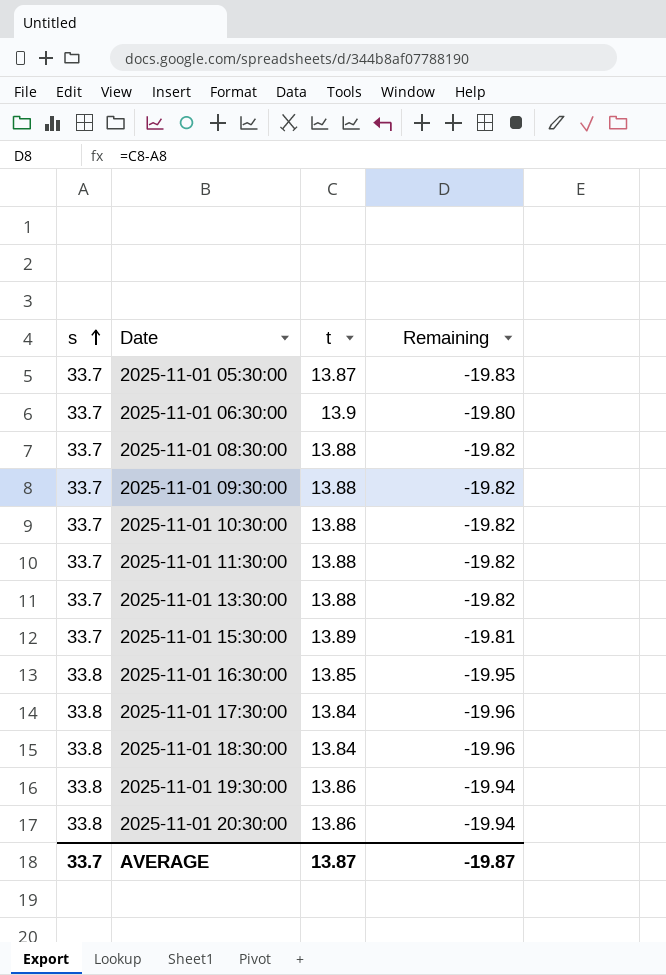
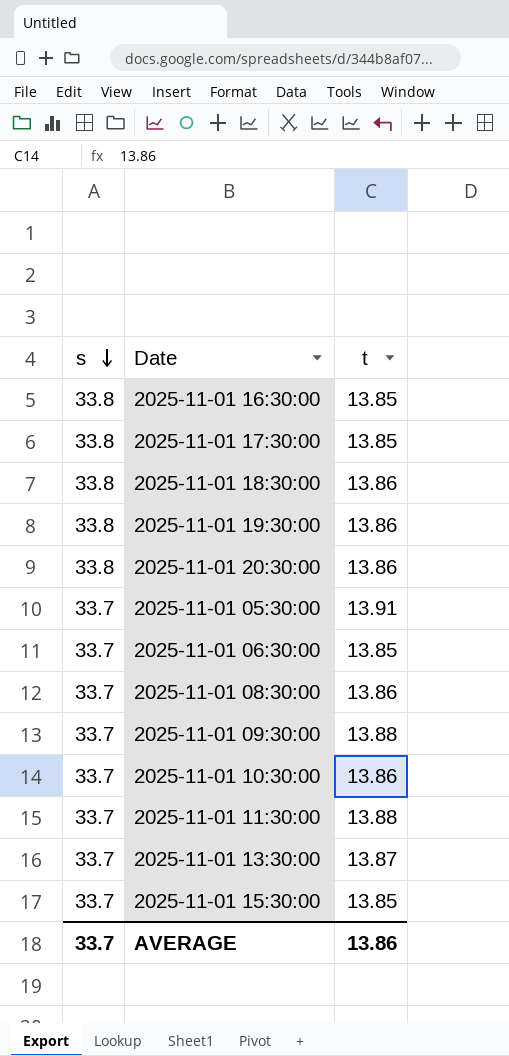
row order: s ascending -> s descending
column Remaining | formula: [t] - [s] -> none
2025-11-01 17:30:00 | t: 13.84 -> 13.85
2025-11-01 18:30:00 | t: 13.84 -> 13.86
2025-11-01 05:30:00 | t: 13.87 -> 13.91
2025-11-01 06:30:00 | t: 13.9 -> 13.85
2025-11-01 08:30:00 | t: 13.88 -> 13.86
2025-11-01 10:30:00 | t: 13.88 -> 13.86
2025-11-01 13:30:00 | t: 13.88 -> 13.87
2025-11-01 15:30:00 | t: 13.89 -> 13.85
AVERAGE | t: 13.87 -> 13.86

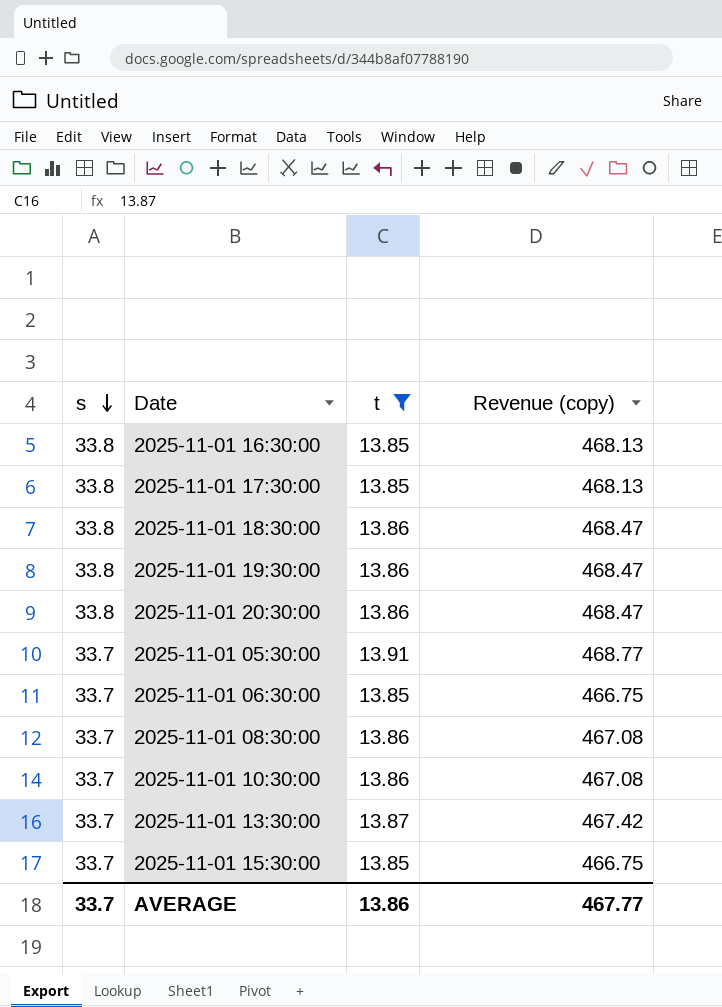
filter: none -> t != 13.88
column Revenue (copy) | formula: none -> [s] * [t]

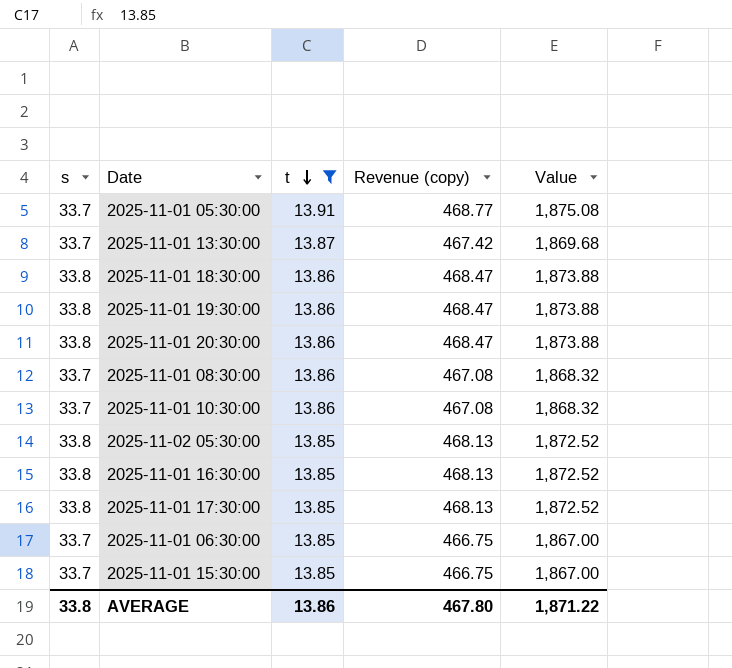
row order: s descending -> t descending
column Value | formula: none -> [Revenue (copy)] * 4
row 2025-11-02 05:30:00: none -> 33.8 | 13.85 | 468.13 | 1,872.52
AVERAGE | s: 33.7 -> 33.8
AVERAGE | Revenue (copy): 467.77 -> 467.80

